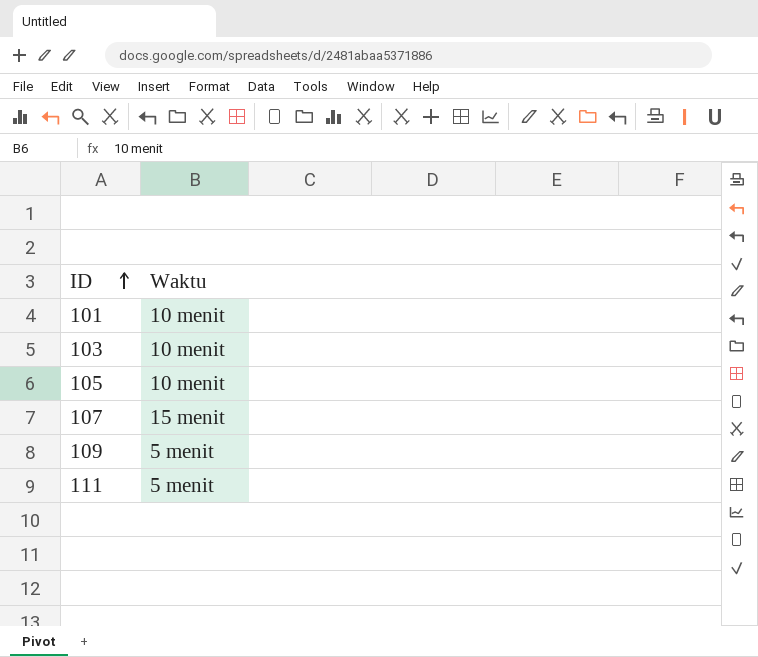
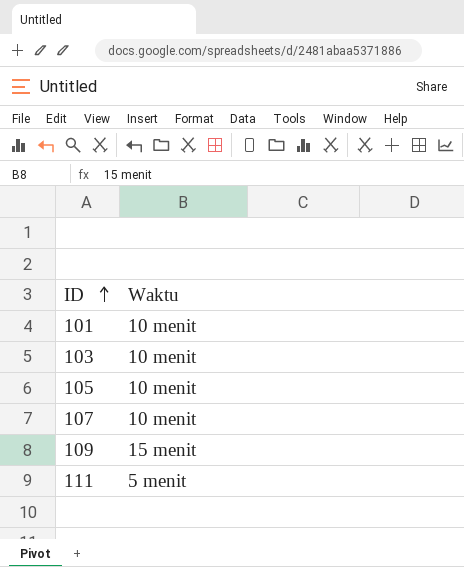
107 | Waktu: 15 menit -> 10 menit
109 | Waktu: 5 menit -> 15 menit

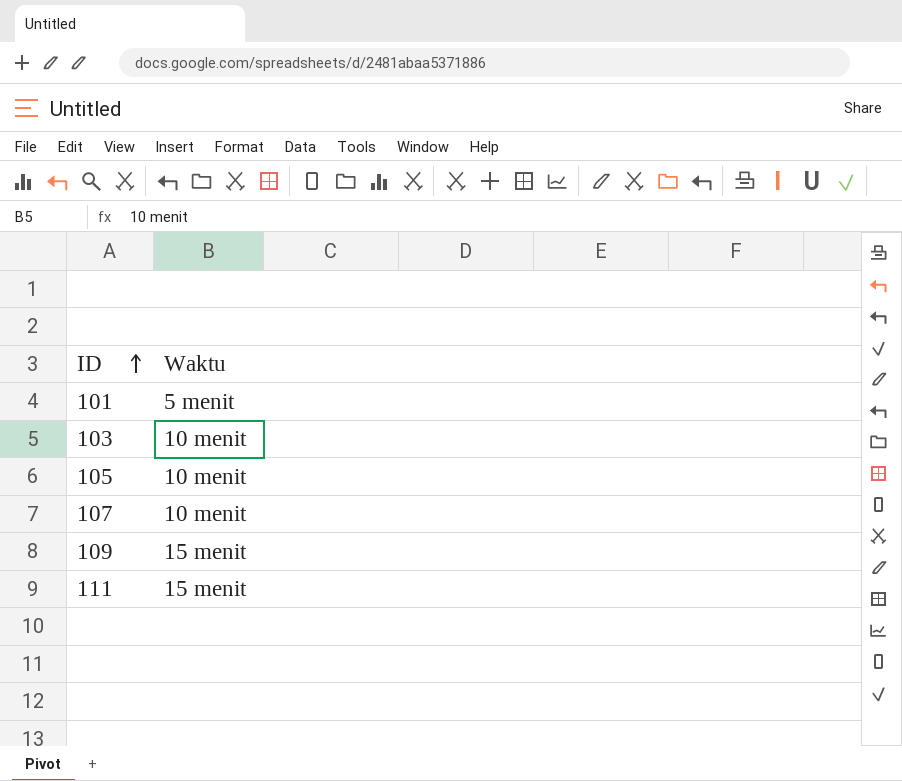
101 | Waktu: 10 menit -> 5 menit
111 | Waktu: 5 menit -> 15 menit

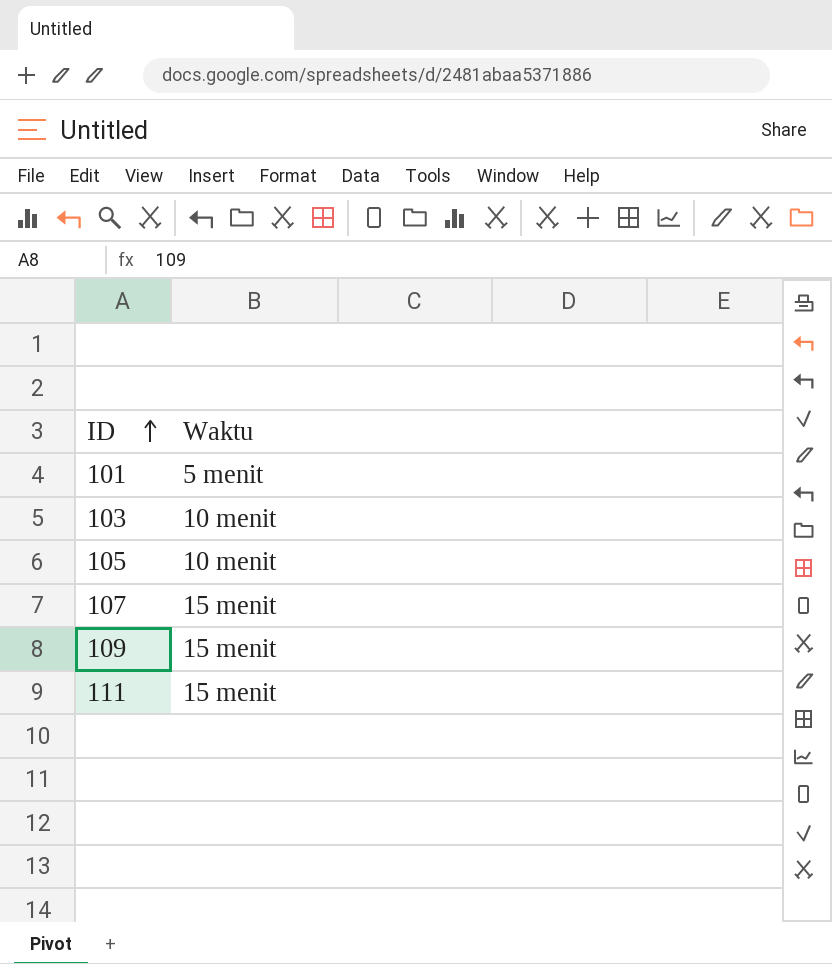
107 | Waktu: 10 menit -> 15 menit

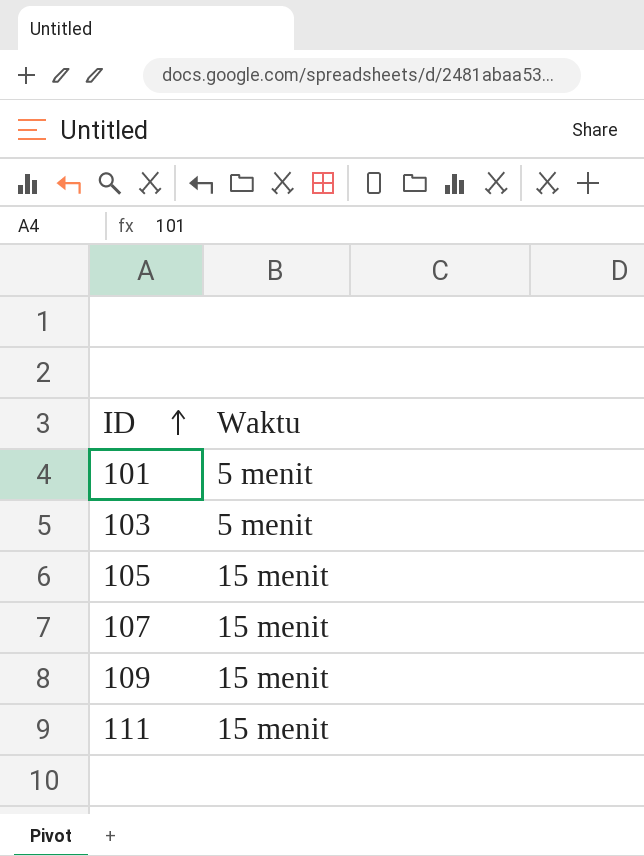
103 | Waktu: 10 menit -> 5 menit
105 | Waktu: 10 menit -> 15 menit

